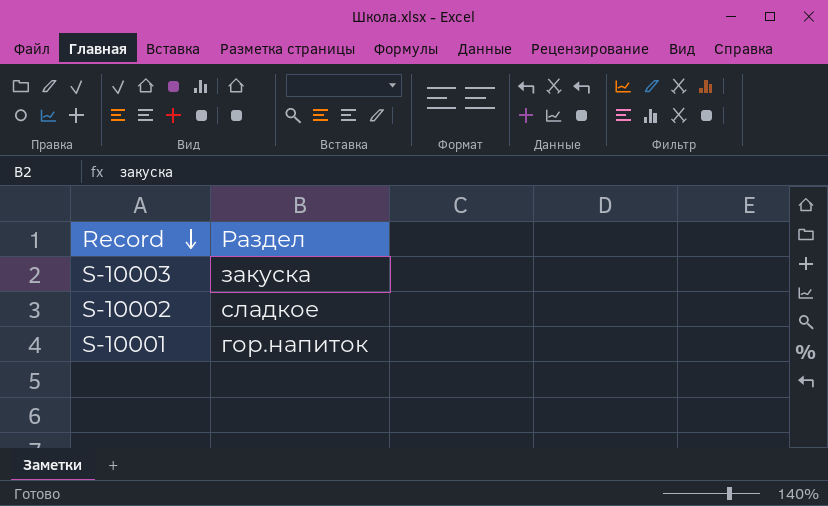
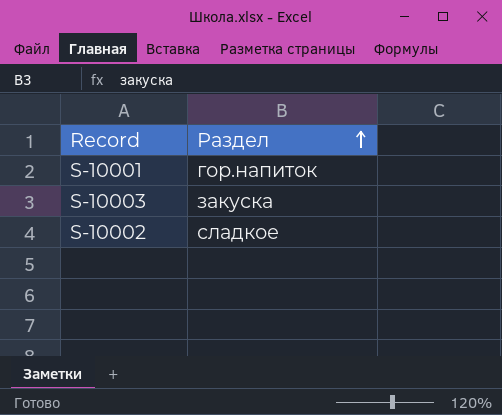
row order: Record descending -> Раздел ascending

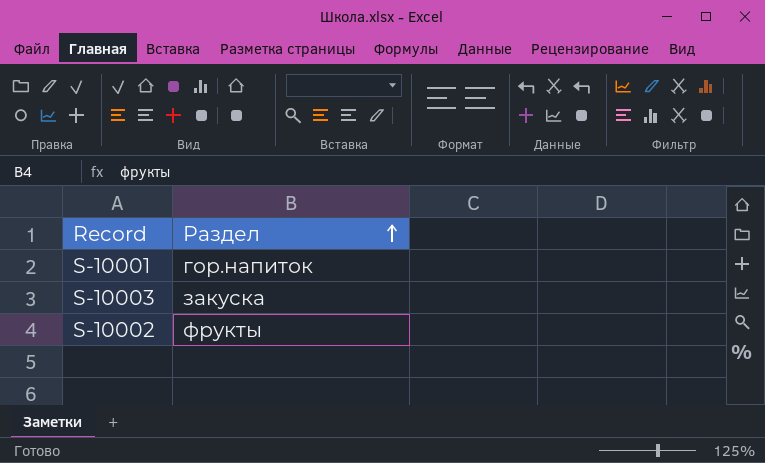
S-10002 | Раздел: сладкое -> фрукты

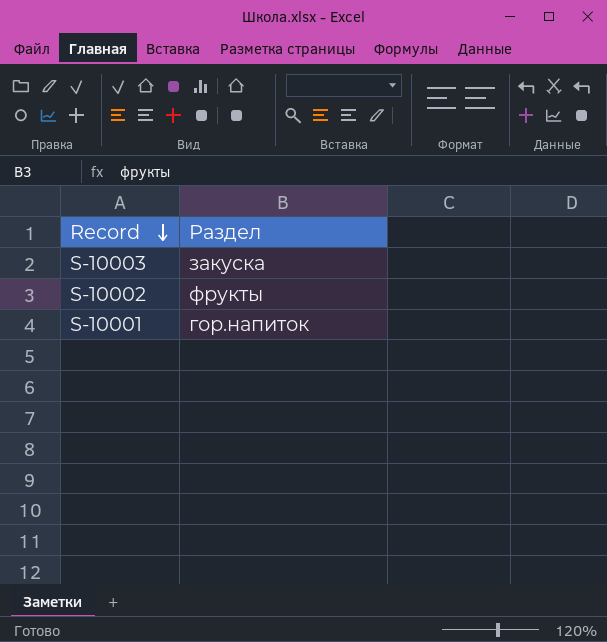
row order: Раздел ascending -> Record descending

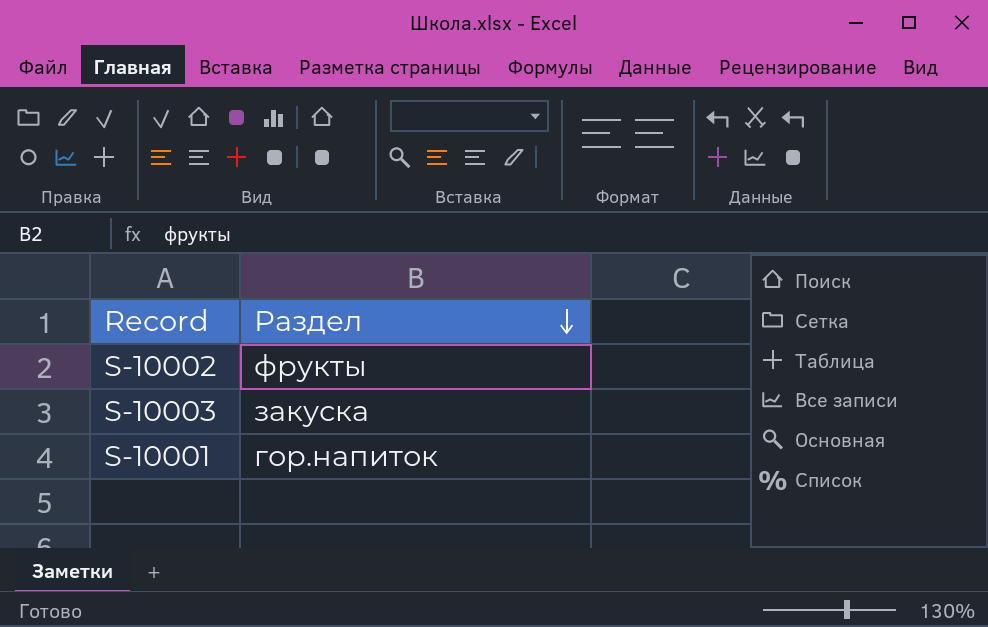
row order: Record descending -> Раздел descending

